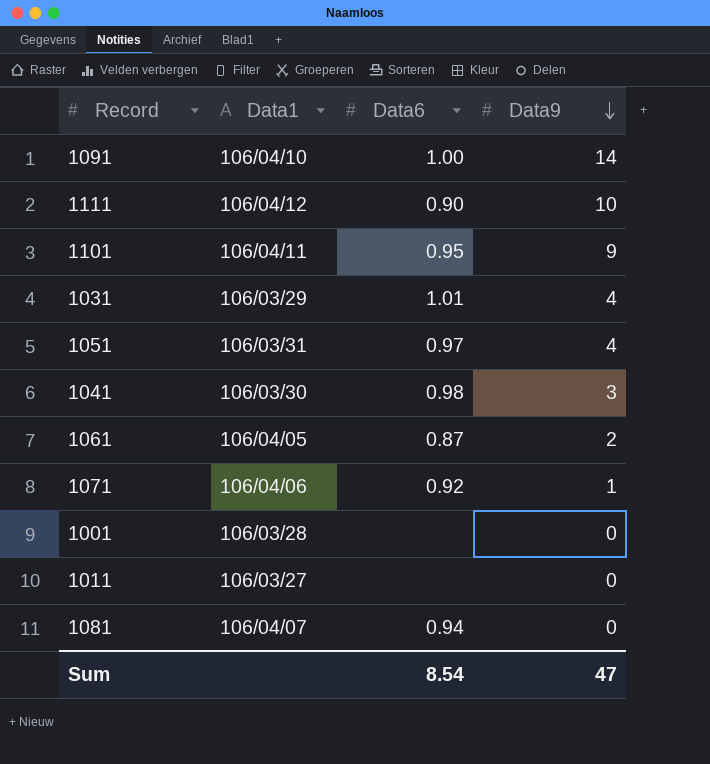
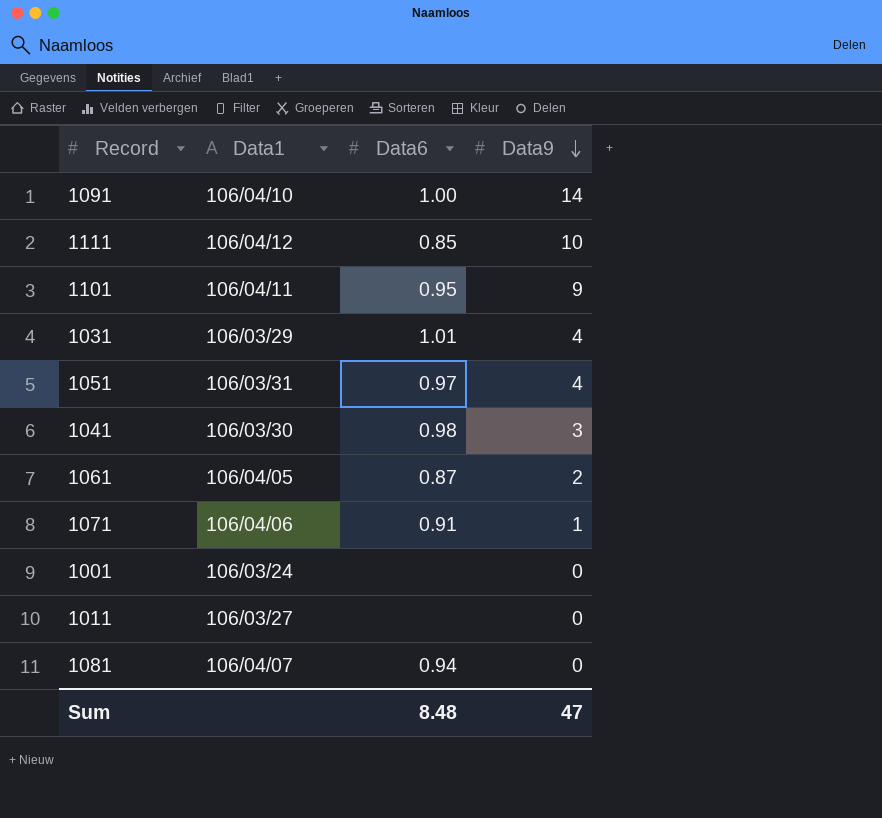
1111 | Data6: 0.90 -> 0.85
1071 | Data6: 0.92 -> 0.91
1001 | Data1: 106/03/28 -> 106/03/24
Sum | Data6: 8.54 -> 8.48

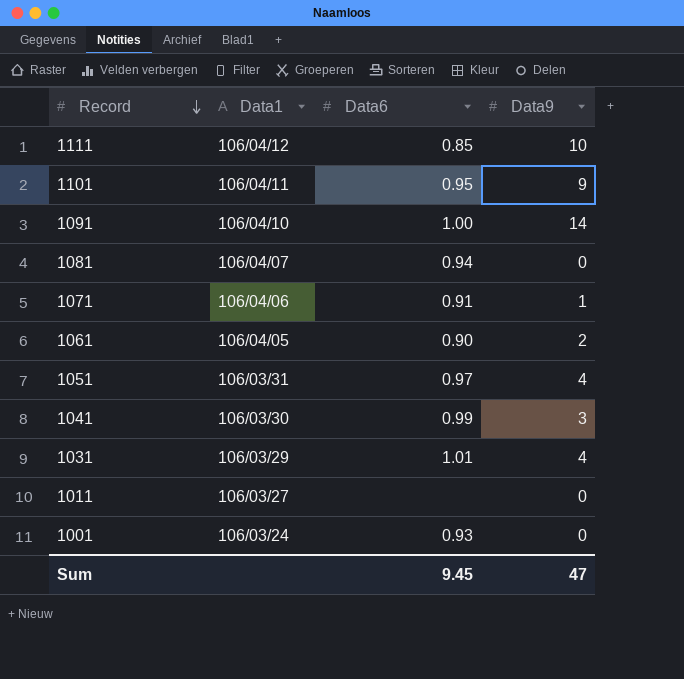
row order: Data9 descending -> Record descending
1061 | Data6: 0.87 -> 0.90
1041 | Data6: 0.98 -> 0.99
1001 | Data6: none -> 0.93
Sum | Data6: 8.48 -> 9.45

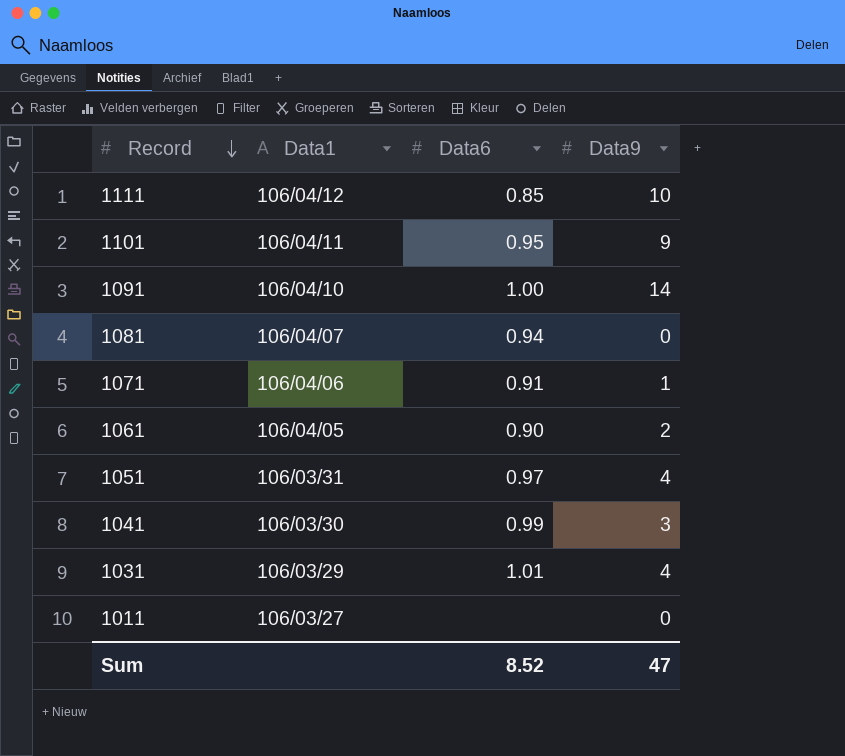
row 1001: 106/03/24 | 0.93 | 0 -> none
Sum | Data6: 9.45 -> 8.52

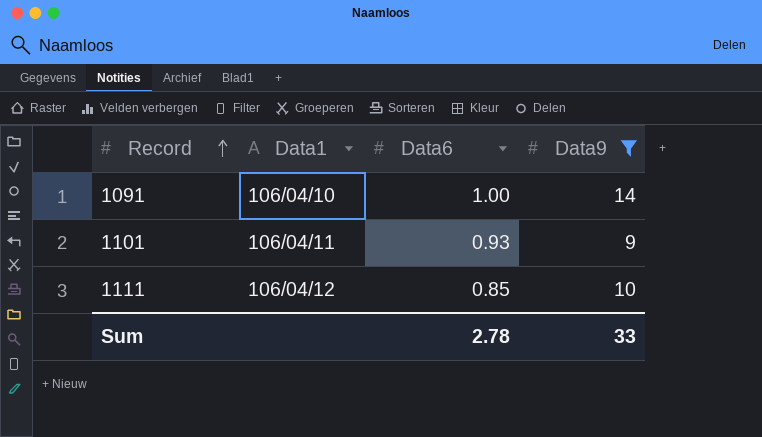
filter: none -> Data9 >= 9
row order: Record descending -> Record ascending
1101 | Data6: 0.95 -> 0.93
Sum | Data6: 8.52 -> 2.78
Sum | Data9: 47 -> 33

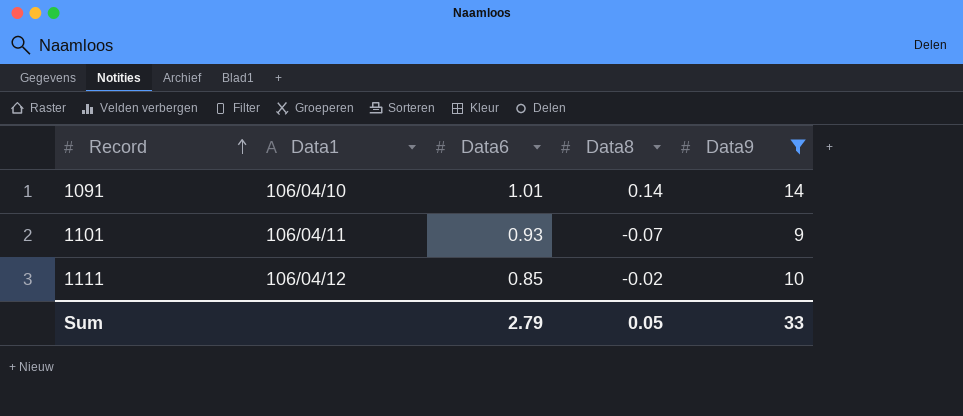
column Data8 | position: none -> 4
1091 | Data6: 1.00 -> 1.01
Sum | Data6: 2.78 -> 2.79

